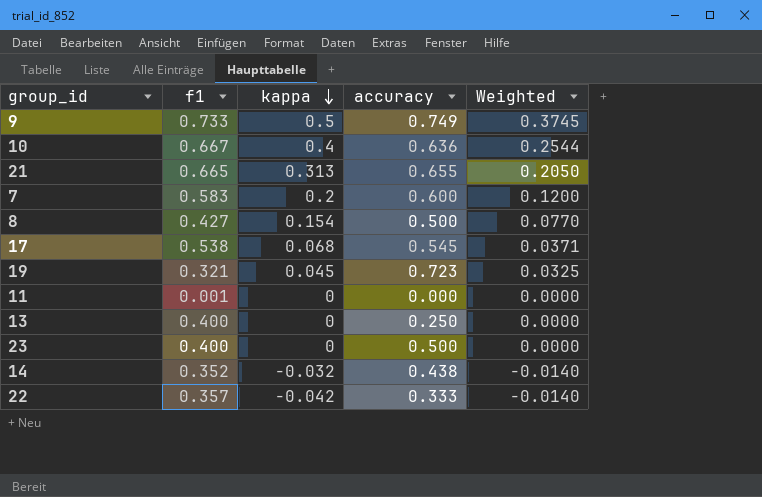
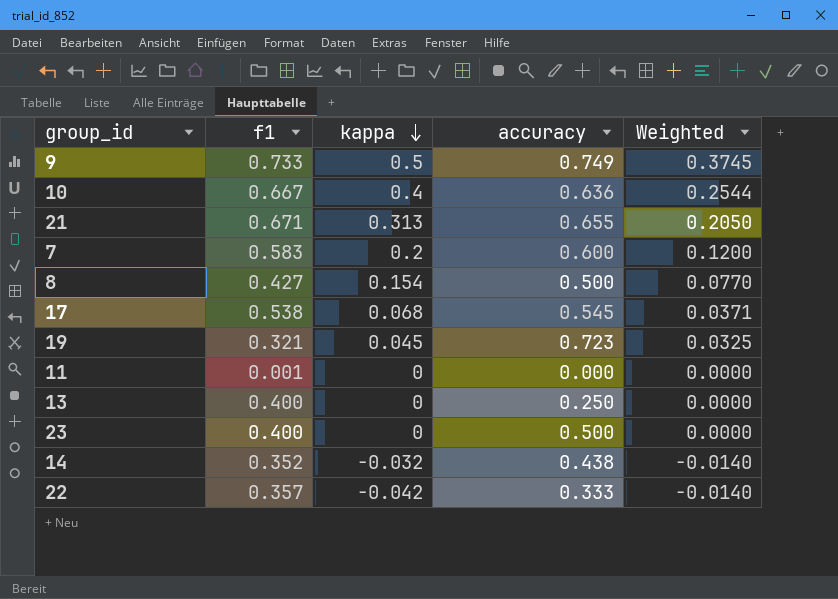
21 | f1: 0.665 -> 0.671

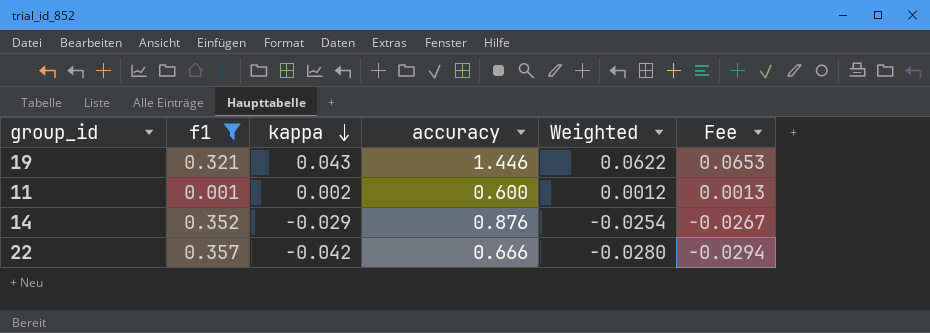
filter: none -> f1 <= 0.357
column Fee | formula: none -> [Weighted] * 1.05
19 | kappa: 0.045 -> 0.043
19 | accuracy: 0.723 -> 1.446
19 | Weighted: 0.0325 -> 0.0622
11 | kappa: 0 -> 0.002
11 | accuracy: 0.000 -> 0.600
11 | Weighted: 0.0000 -> 0.0012
14 | kappa: -0.032 -> -0.029
14 | accuracy: 0.438 -> 0.876
14 | Weighted: -0.0140 -> -0.0254
22 | accuracy: 0.333 -> 0.666
22 | Weighted: -0.0140 -> -0.0280

